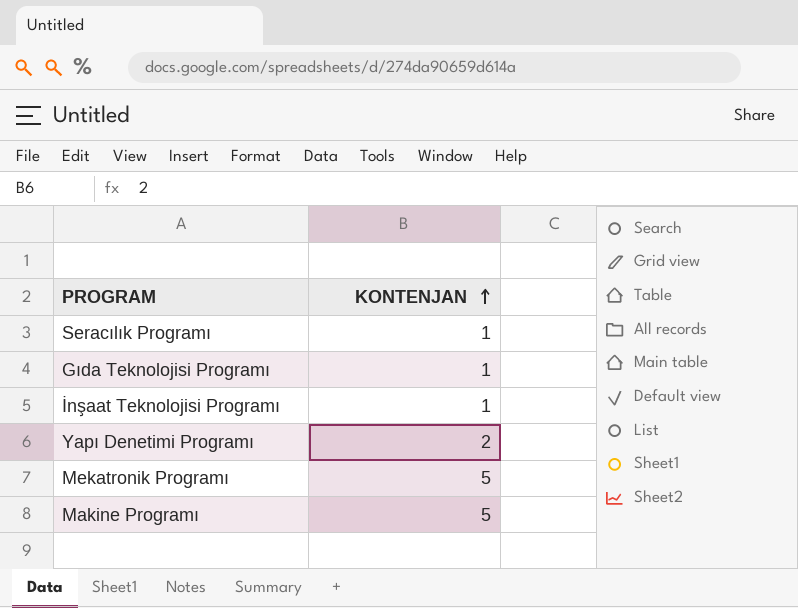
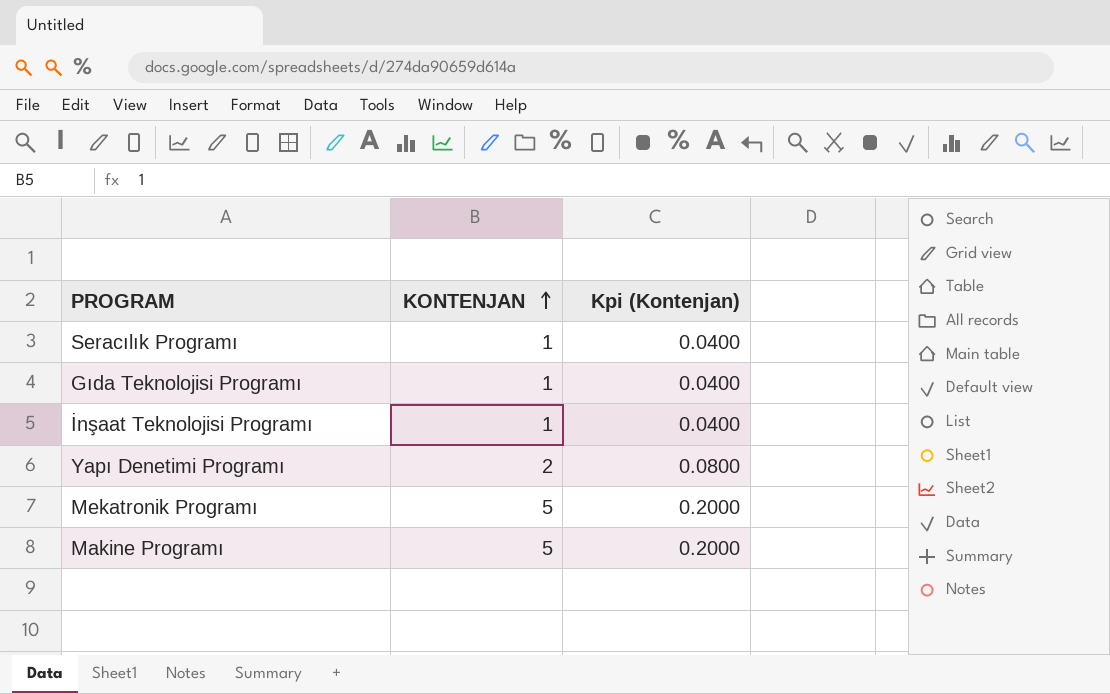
column Kpi (Kontenjan) | formula: none -> [KONTENJAN] * 0.04

